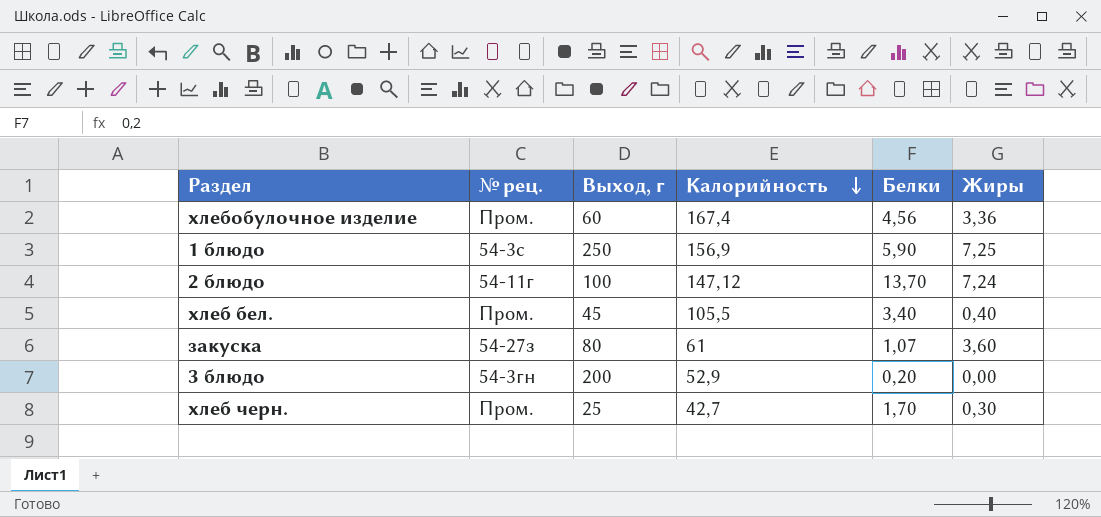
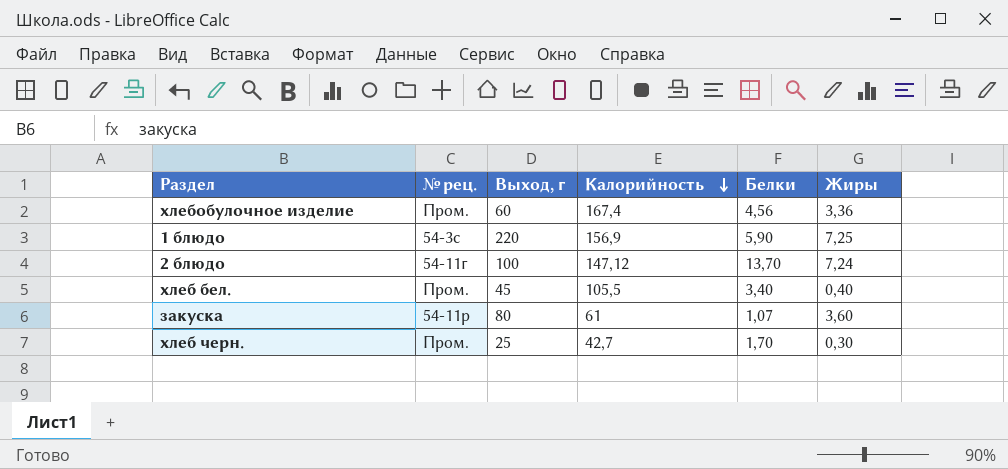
row 3 блюдо: 54-3гн | 200 | 52,9 | 0,20 | 0,00 -> none
1 блюдо | Выход, г: 250 -> 220
закуска | № рец.: 54-27з -> 54-11р

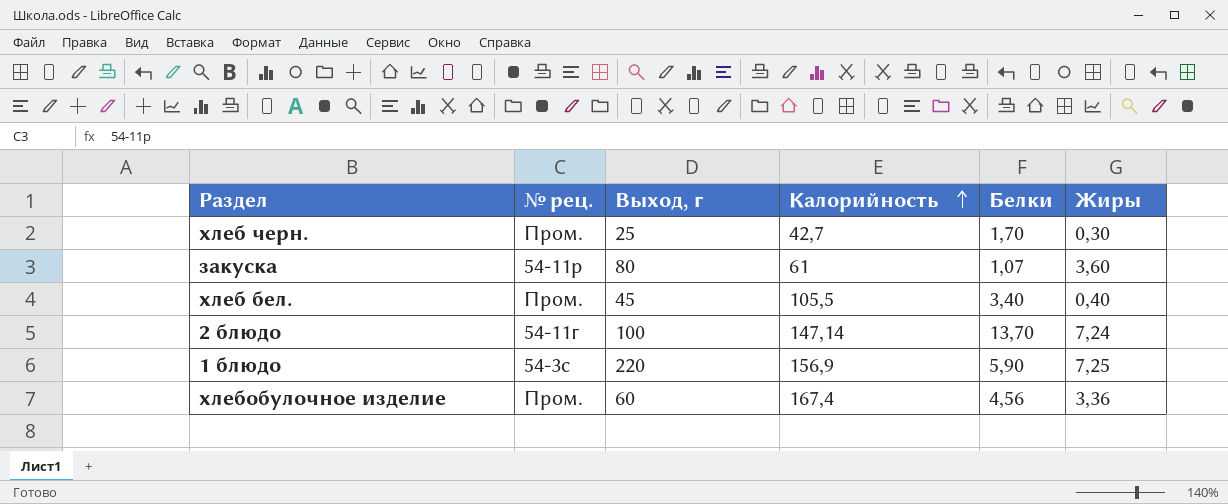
row order: Калорийность descending -> Калорийность ascending
2 блюдо | Калорийность: 147,12 -> 147,14

